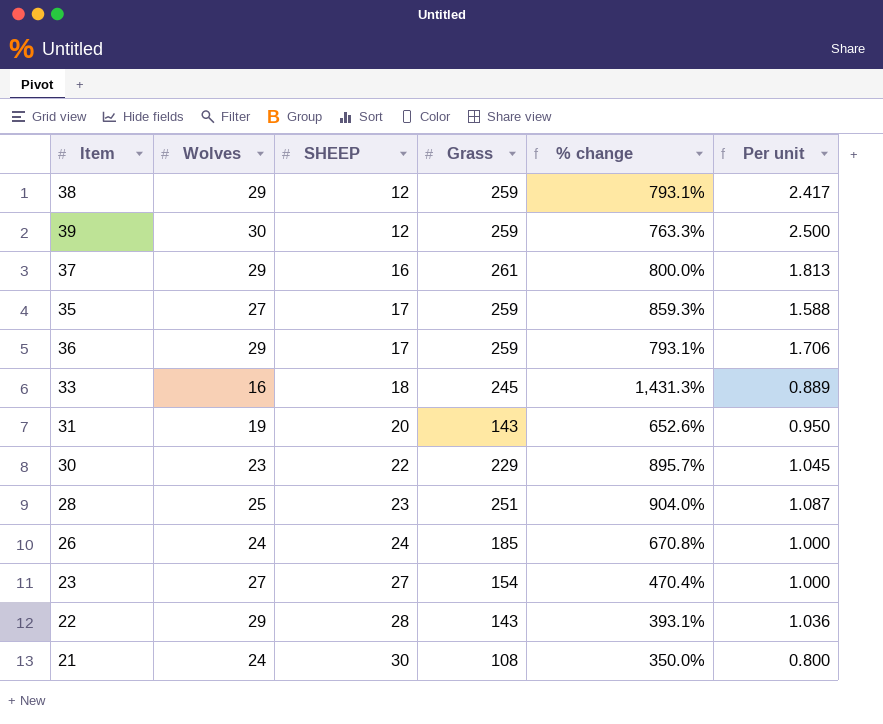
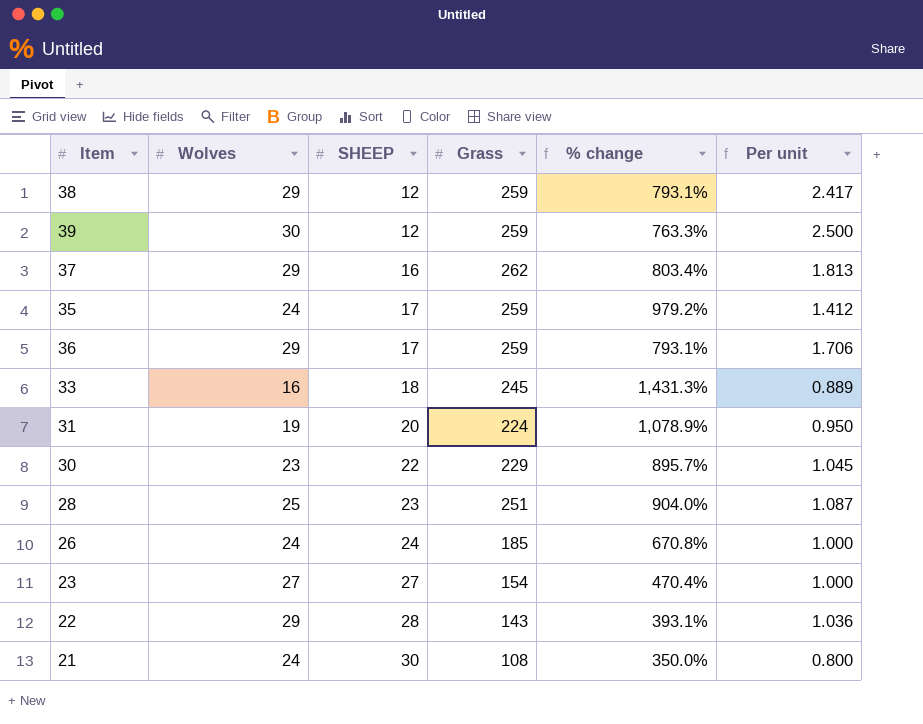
37 | Grass: 261 -> 262
37 | % change: 800.0% -> 803.4%
35 | Wolves: 27 -> 24
35 | % change: 859.3% -> 979.2%
35 | Per unit: 1.588 -> 1.412
31 | Grass: 143 -> 224
31 | % change: 652.6% -> 1,078.9%

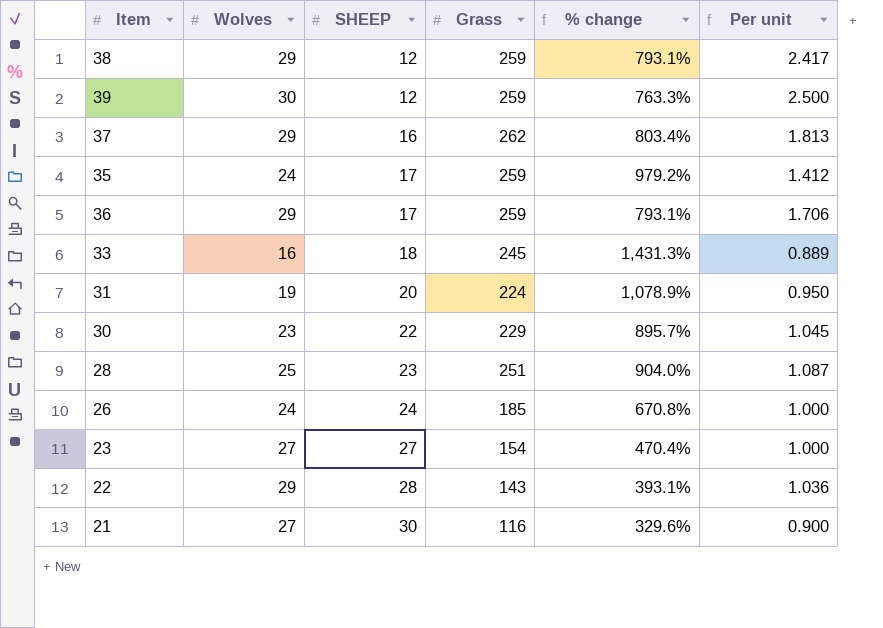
21 | Wolves: 24 -> 27
21 | Grass: 108 -> 116
21 | % change: 350.0% -> 329.6%
21 | Per unit: 0.800 -> 0.900

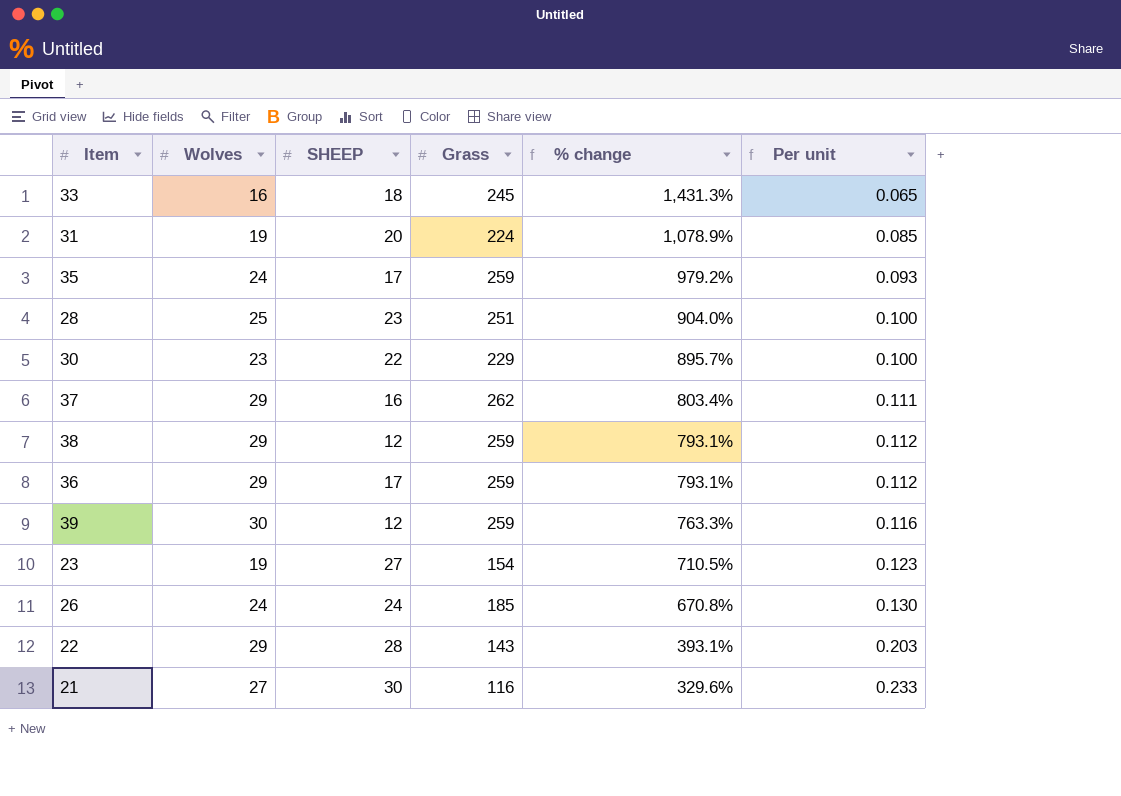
row order: SHEEP ascending -> % change descending
column Per unit | formula: [Wolves] / [SHEEP] -> [Wolves] / [Grass]
23 | Wolves: 27 -> 19
23 | % change: 470.4% -> 710.5%

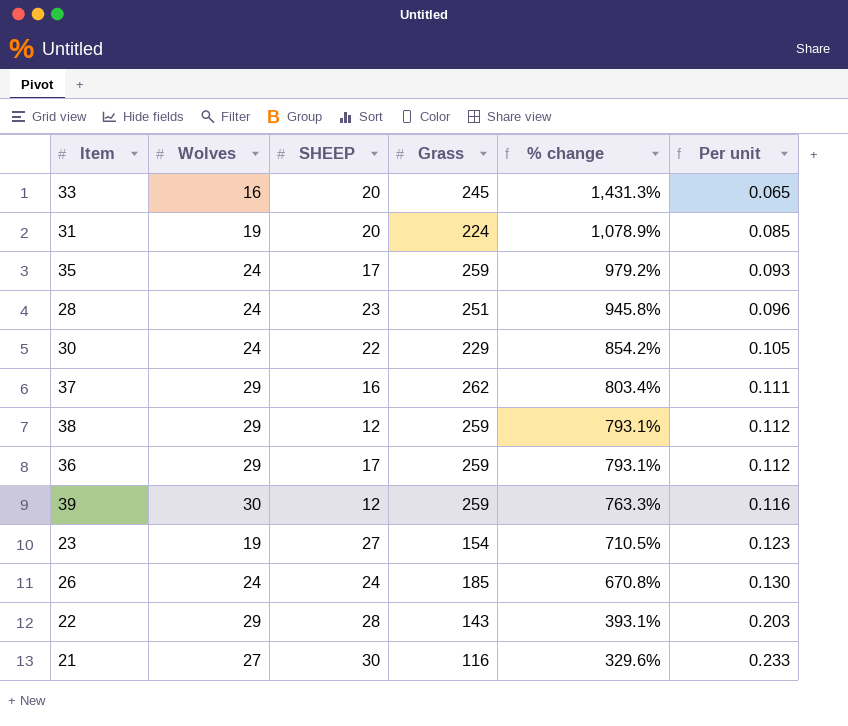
33 | SHEEP: 18 -> 20
28 | Wolves: 25 -> 24
28 | % change: 904.0% -> 945.8%
28 | Per unit: 0.100 -> 0.096
30 | Wolves: 23 -> 24
30 | % change: 895.7% -> 854.2%
30 | Per unit: 0.100 -> 0.105

